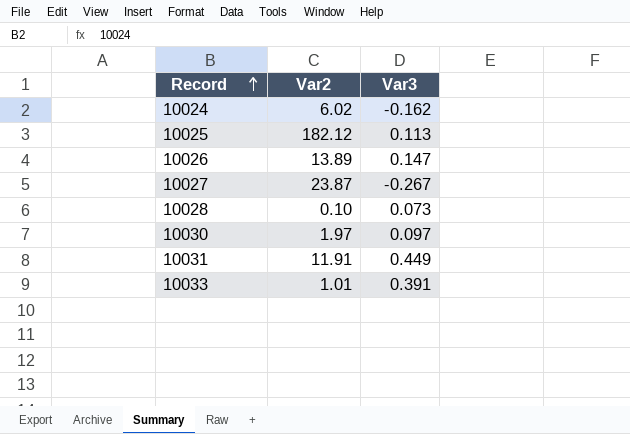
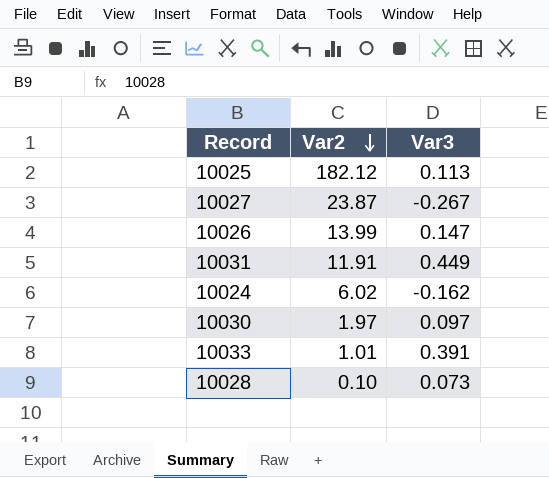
row order: Record ascending -> Var2 descending
10026 | Var2: 13.89 -> 13.99

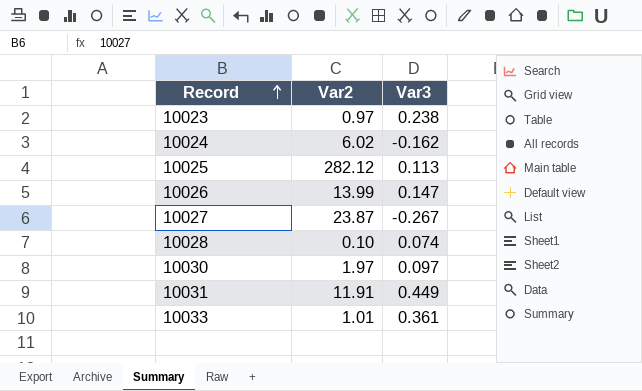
row order: Var2 descending -> Record ascending
row 10023: none -> 0.97 | 0.238
10025 | Var2: 182.12 -> 282.12
10028 | Var3: 0.073 -> 0.074
10033 | Var3: 0.391 -> 0.361

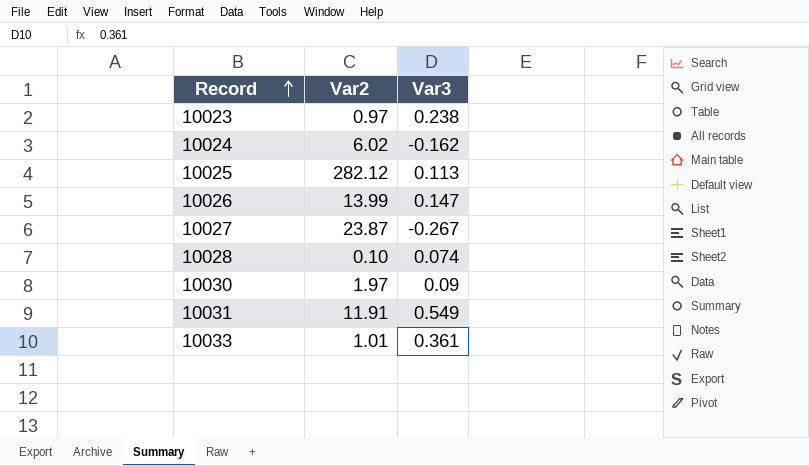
10030 | Var3: 0.097 -> 0.09
10031 | Var3: 0.449 -> 0.549

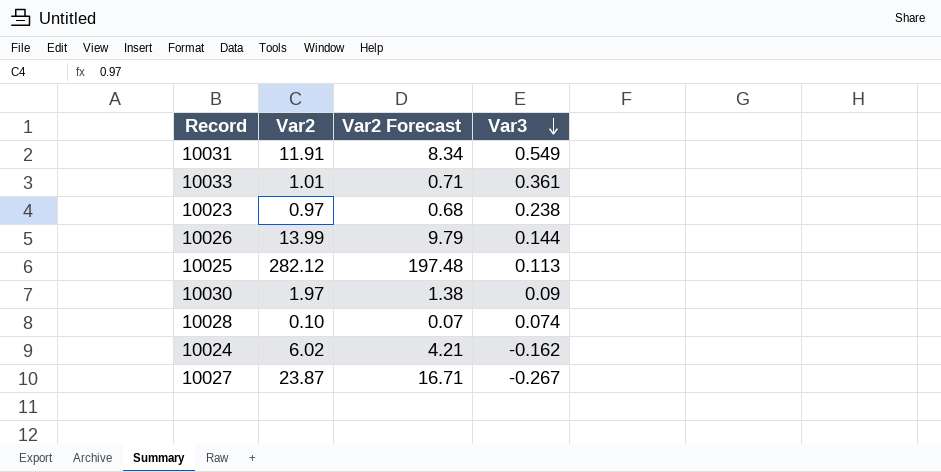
row order: Record ascending -> Var3 descending
column Var2 Forecast | formula: none -> [Var2] * 0.7
10026 | Var3: 0.147 -> 0.144

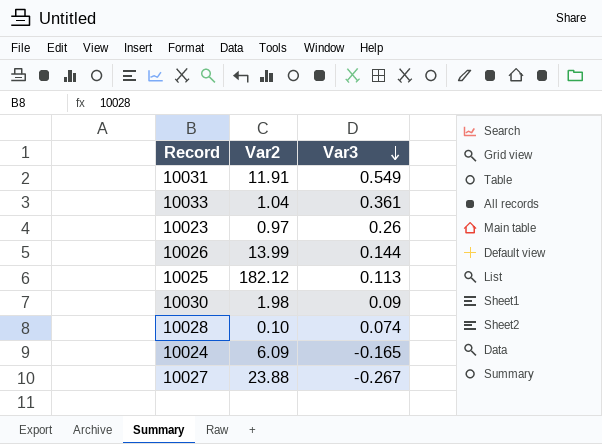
column Var2 Forecast | formula: [Var2] * 0.7 -> none
10033 | Var2: 1.01 -> 1.04
10023 | Var3: 0.238 -> 0.26
10025 | Var2: 282.12 -> 182.12
10030 | Var2: 1.97 -> 1.98
10024 | Var2: 6.02 -> 6.09
10024 | Var3: -0.162 -> -0.165
10027 | Var2: 23.87 -> 23.88

